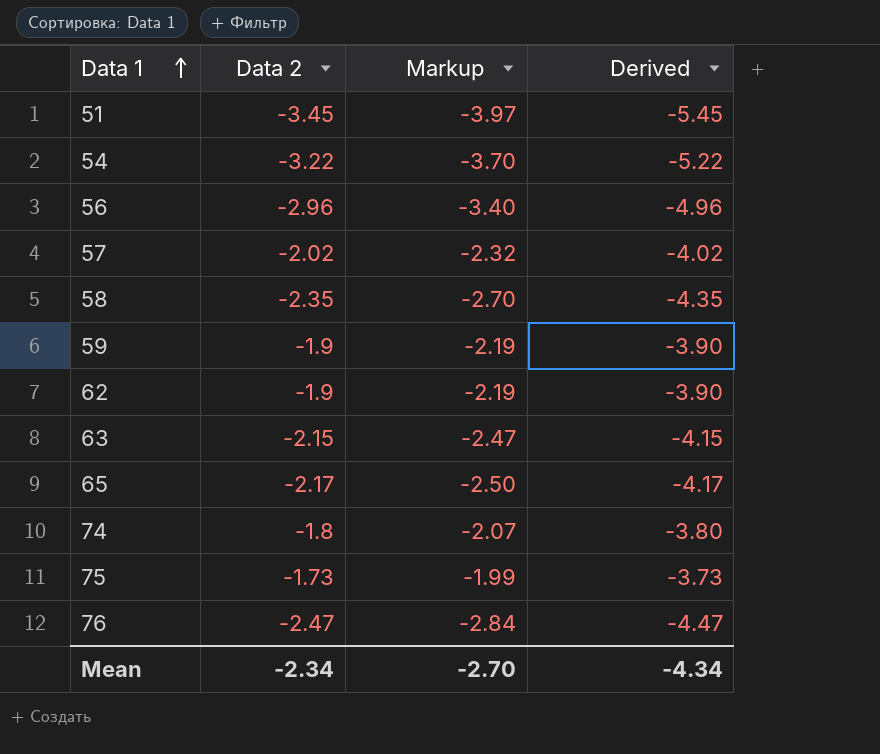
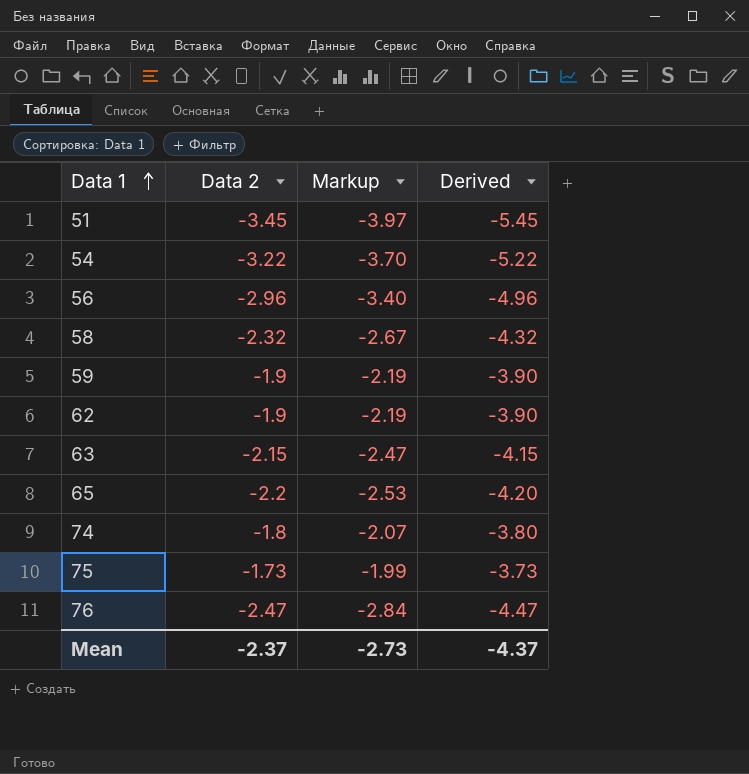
row 57: -2.02 | -2.32 | -4.02 -> none
58 | Data 2: -2.35 -> -2.32
58 | Markup: -2.70 -> -2.67
58 | Derived: -4.35 -> -4.32
65 | Data 2: -2.17 -> -2.2
65 | Markup: -2.50 -> -2.53
65 | Derived: -4.17 -> -4.20
Mean | Data 2: -2.34 -> -2.37
Mean | Markup: -2.70 -> -2.73
Mean | Derived: -4.34 -> -4.37

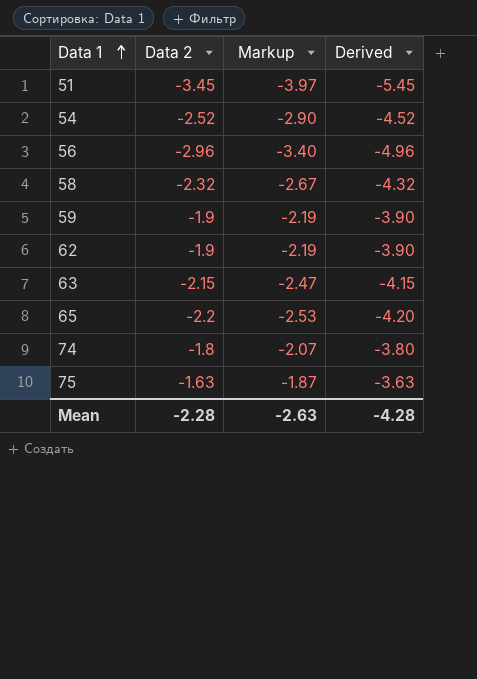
row 76: -2.47 | -2.84 | -4.47 -> none
54 | Data 2: -3.22 -> -2.52
54 | Markup: -3.70 -> -2.90
54 | Derived: -5.22 -> -4.52
75 | Data 2: -1.73 -> -1.63
75 | Markup: -1.99 -> -1.87
75 | Derived: -3.73 -> -3.63
Mean | Data 2: -2.37 -> -2.28
Mean | Markup: -2.73 -> -2.63
Mean | Derived: -4.37 -> -4.28

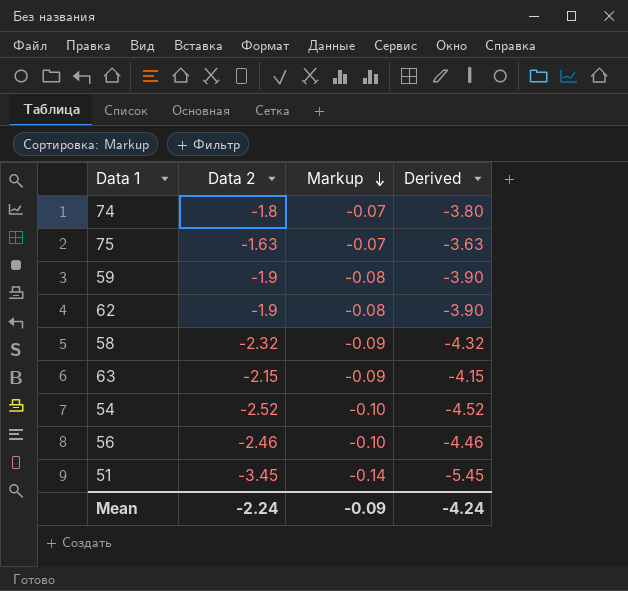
row order: Data 1 ascending -> Markup descending
column Markup | formula: [Data 2] * 1.15 -> [Data 2] * 0.04
row 65: -2.2 | -2.53 | -4.20 -> none
56 | Data 2: -2.96 -> -2.46
56 | Derived: -4.96 -> -4.46
Mean | Data 2: -2.28 -> -2.24
Mean | Markup: -2.63 -> -0.09
Mean | Derived: -4.28 -> -4.24

